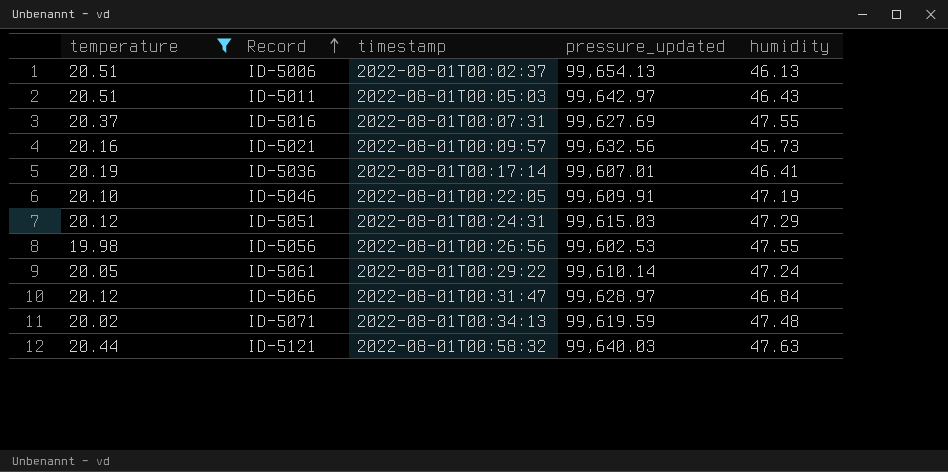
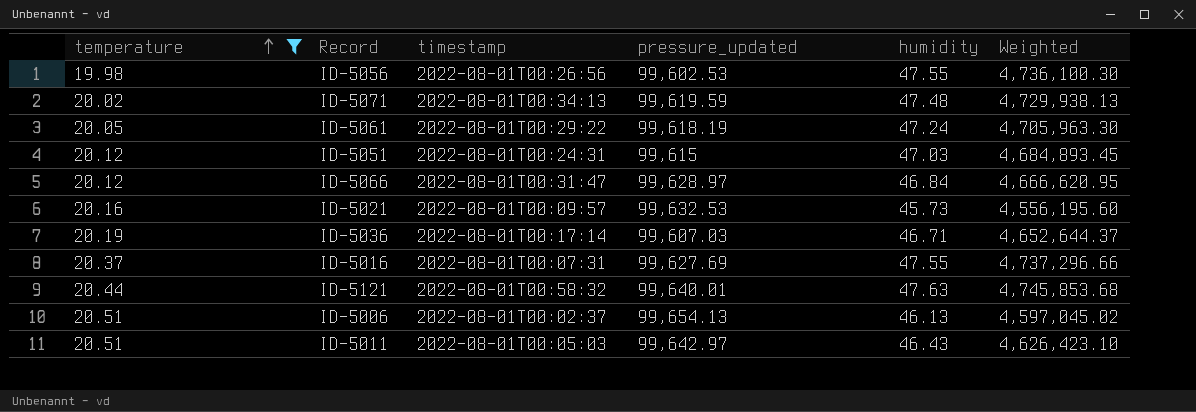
row order: Record ascending -> temperature ascending
column Weighted | formula: none -> [pressure_updated] * [humidity]
row ID-5046: 20.10 | 2022-08-01T00:22:05 | 99,609.91 | 47.19 -> none
ID-5061 | pressure_updated: 99,610.14 -> 99,618.19
ID-5051 | pressure_updated: 99,615.03 -> 99,615
ID-5051 | humidity: 47.29 -> 47.03
ID-5021 | pressure_updated: 99,632.56 -> 99,632.53
ID-5036 | pressure_updated: 99,607.01 -> 99,607.03
ID-5036 | humidity: 46.41 -> 46.71
ID-5121 | pressure_updated: 99,640.03 -> 99,640.01

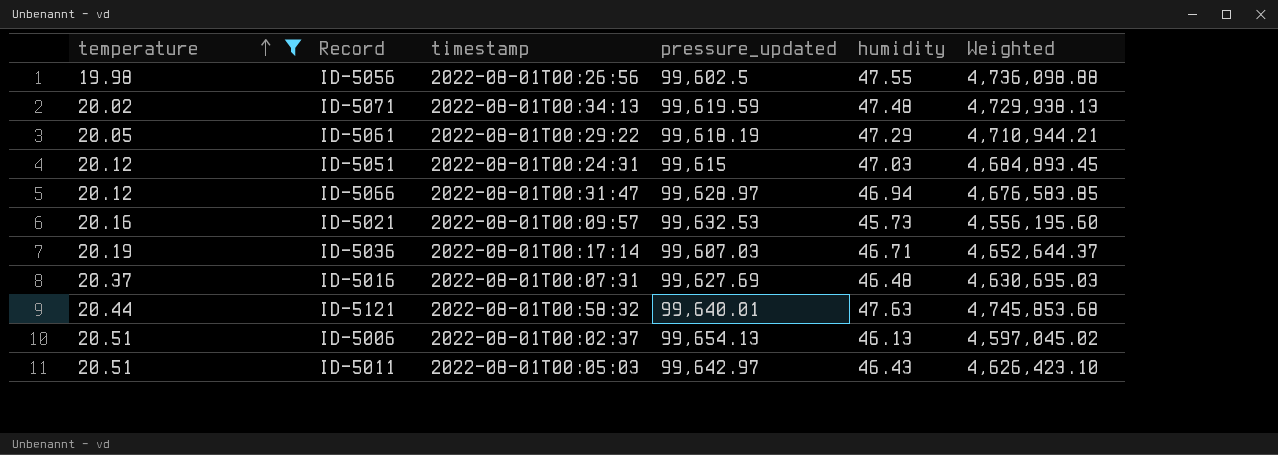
ID-5056 | pressure_updated: 99,602.53 -> 99,602.5
ID-5056 | Weighted: 4,736,100.30 -> 4,736,098.88
ID-5061 | humidity: 47.24 -> 47.29
ID-5061 | Weighted: 4,705,963.30 -> 4,710,944.21
ID-5066 | humidity: 46.84 -> 46.94
ID-5066 | Weighted: 4,666,620.95 -> 4,676,583.85
ID-5016 | humidity: 47.55 -> 46.48
ID-5016 | Weighted: 4,737,296.66 -> 4,630,695.03

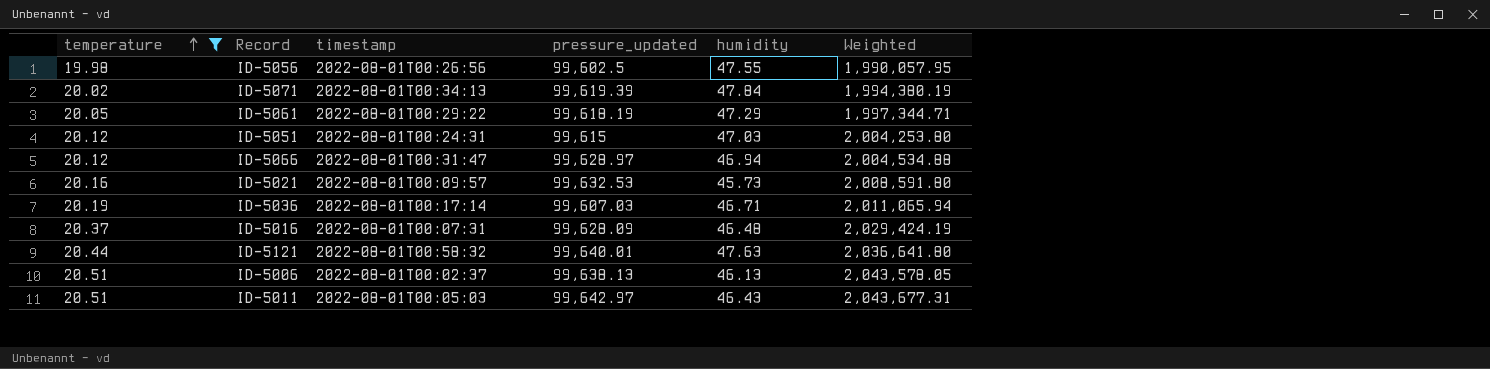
column Weighted | formula: [pressure_updated] * [humidity] -> [temperature] * [pressure_updated]
ID-5071 | pressure_updated: 99,619.59 -> 99,619.39
ID-5071 | humidity: 47.48 -> 47.84
ID-5016 | pressure_updated: 99,627.69 -> 99,628.09
ID-5006 | pressure_updated: 99,654.13 -> 99,638.13

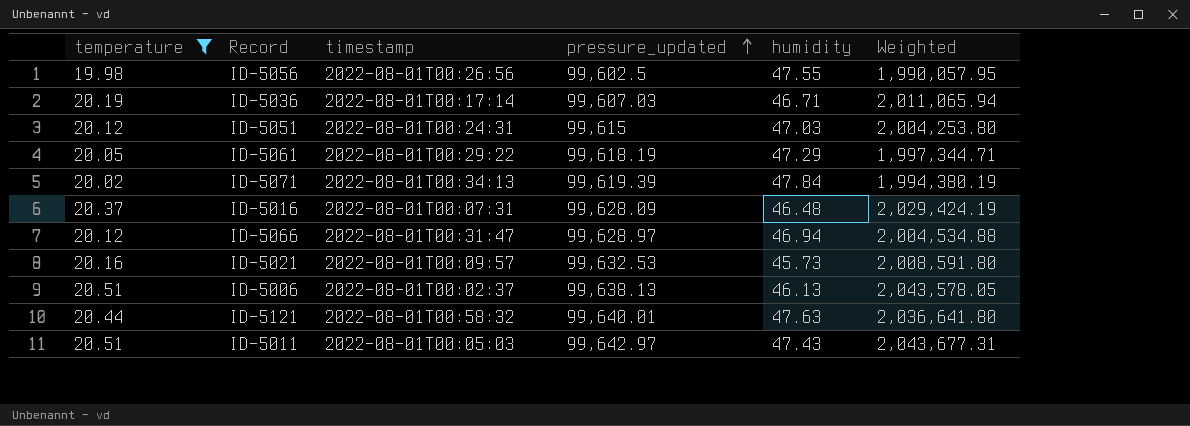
row order: temperature ascending -> pressure_updated ascending
ID-5011 | humidity: 46.43 -> 47.43

